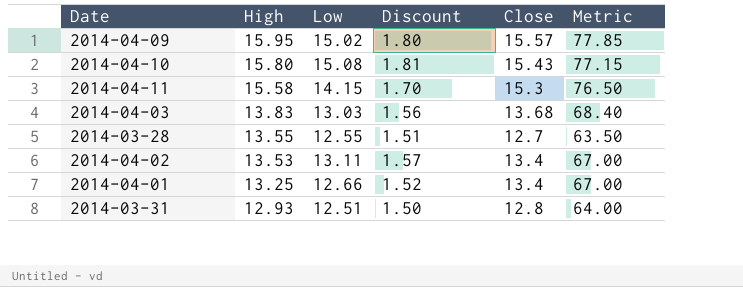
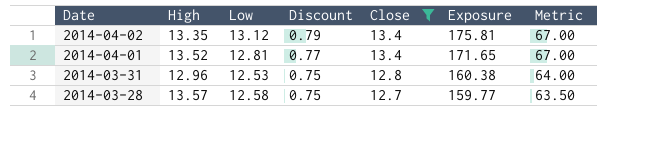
filter: none -> Close <= 13.4
row order: High descending -> Date descending
column Discount | formula: [Low] * 0.12 -> [Low] * 0.06
column Exposure | formula: none -> [Low] * [Close]
2014-04-02 | High: 13.53 -> 13.35
2014-04-02 | Low: 13.11 -> 13.12
2014-04-01 | High: 13.25 -> 13.52
2014-04-01 | Low: 12.66 -> 12.81
2014-03-31 | High: 12.93 -> 12.96
2014-03-31 | Low: 12.51 -> 12.53
2014-03-28 | High: 13.55 -> 13.57
2014-03-28 | Low: 12.55 -> 12.58

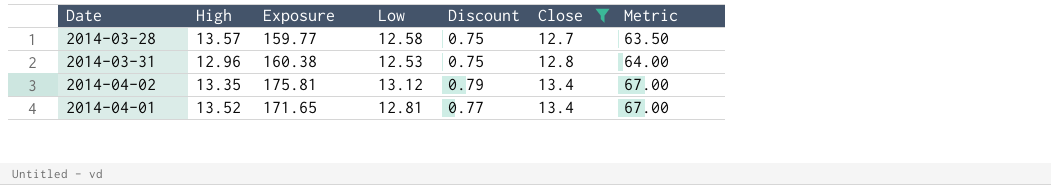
row order: Date descending -> Close ascending
column Exposure | position: 6 -> 3

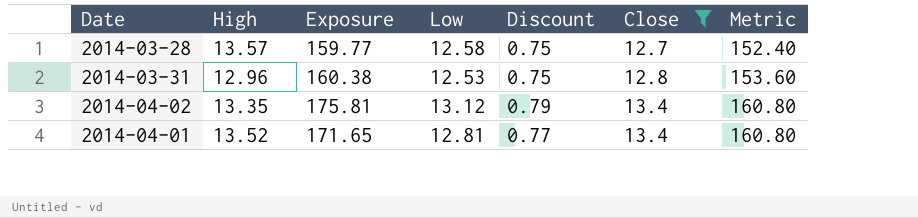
column Metric | formula: [Close] * 5 -> [Close] * 12

